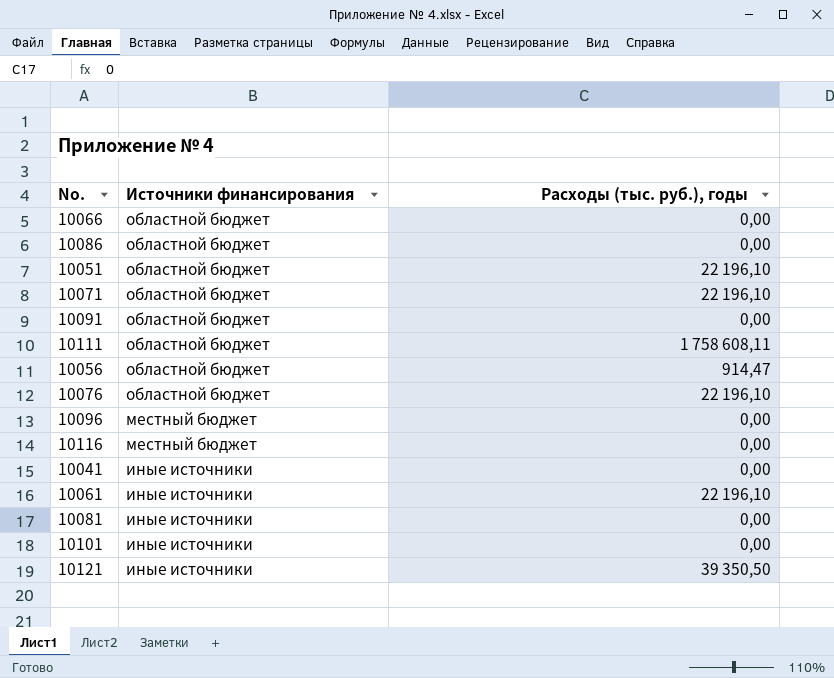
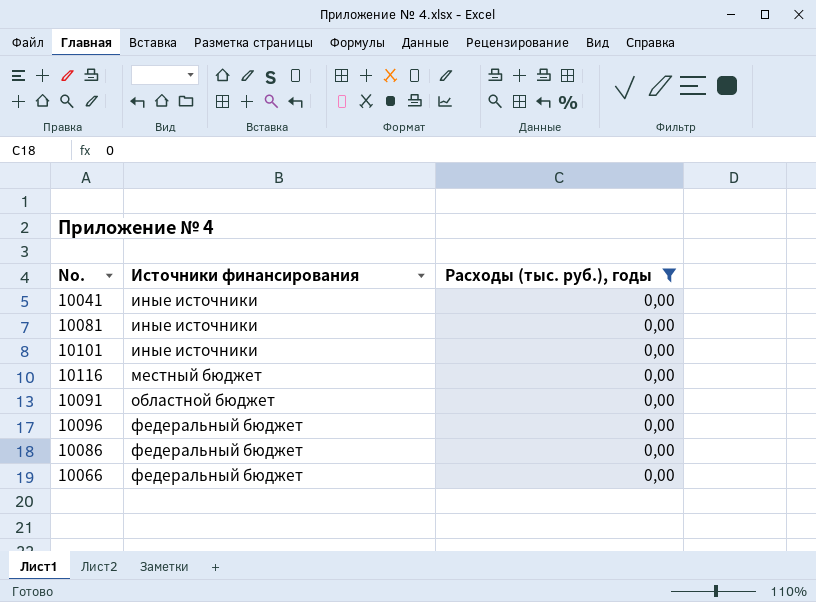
filter: none -> Расходы (тыс. руб.), годы = 0,00
row order: Источники финансирования descending -> Источники финансирования ascending
10096 | Источники финансирования: местный бюджет -> федеральный бюджет
10086 | Источники финансирования: областной бюджет -> федеральный бюджет
10066 | Источники финансирования: областной бюджет -> федеральный бюджет

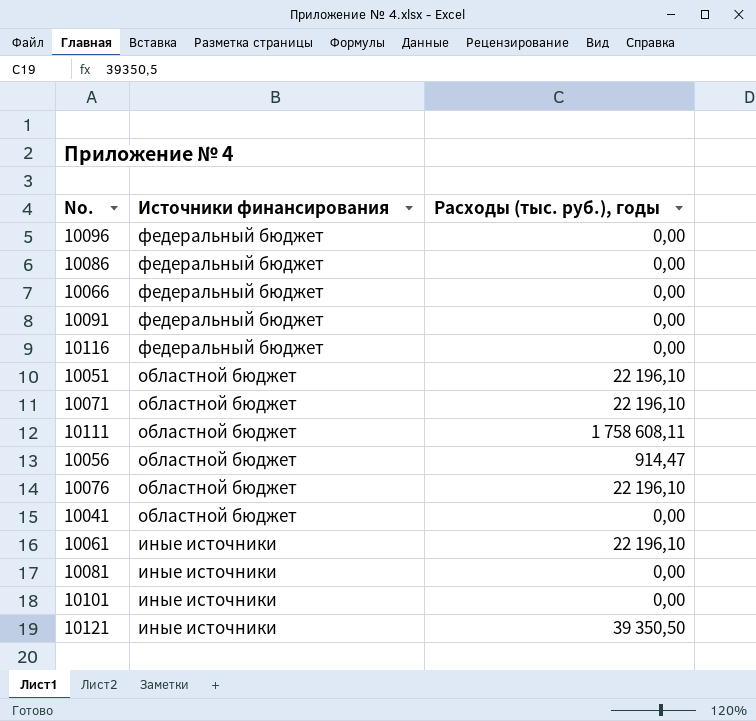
filter: Расходы (тыс. руб.), годы = 0,00 -> none
row order: Источники финансирования ascending -> Источники финансирования descending
10091 | Источники финансирования: областной бюджет -> федеральный бюджет
10116 | Источники финансирования: местный бюджет -> федеральный бюджет
10041 | Источники финансирования: иные источники -> областной бюджет

